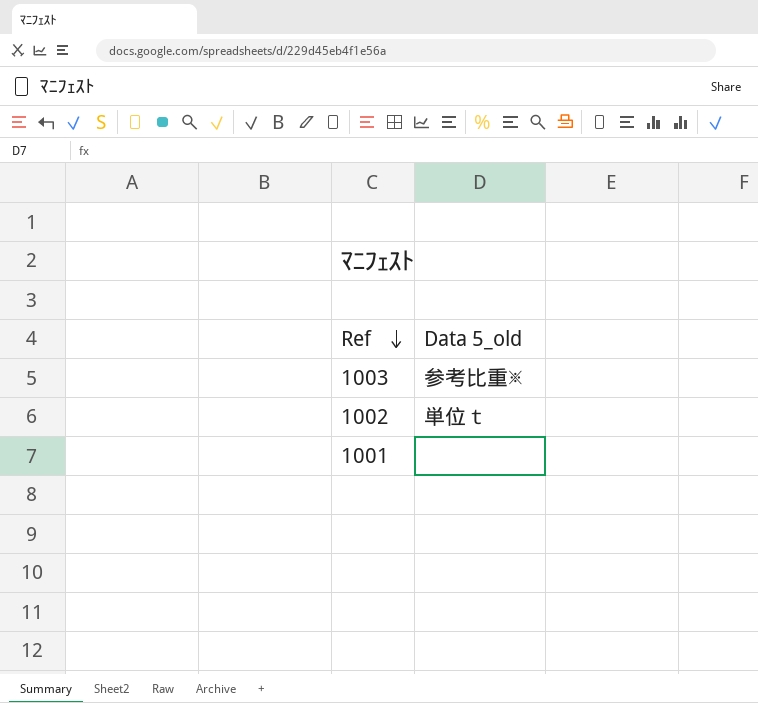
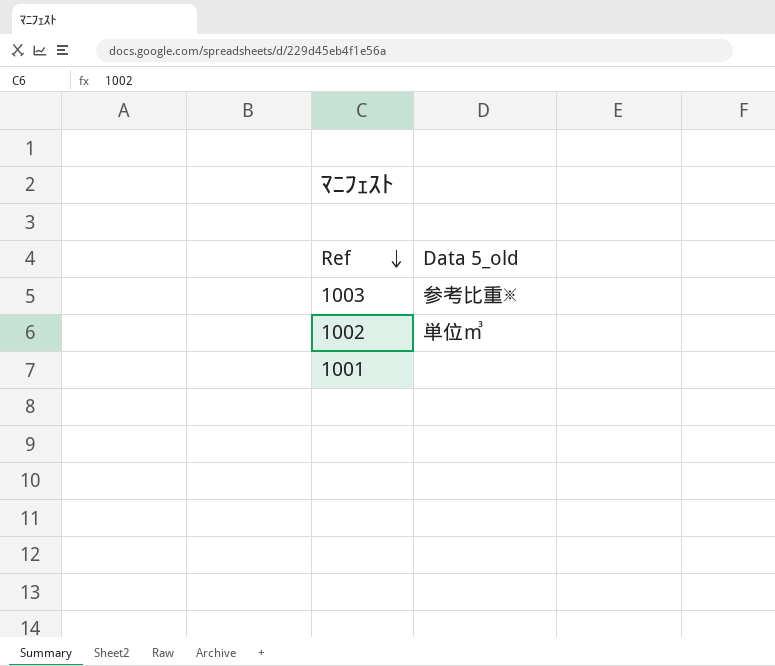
1002 | Data 5_old: 単位ｔ -> 単位㎥

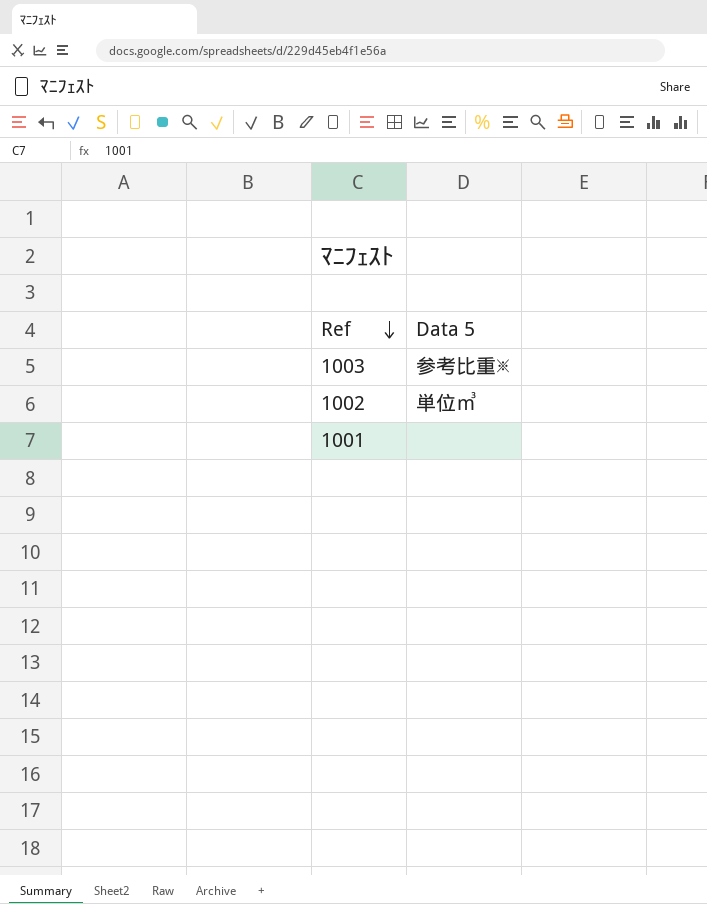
column name: Data 5_old -> Data 5

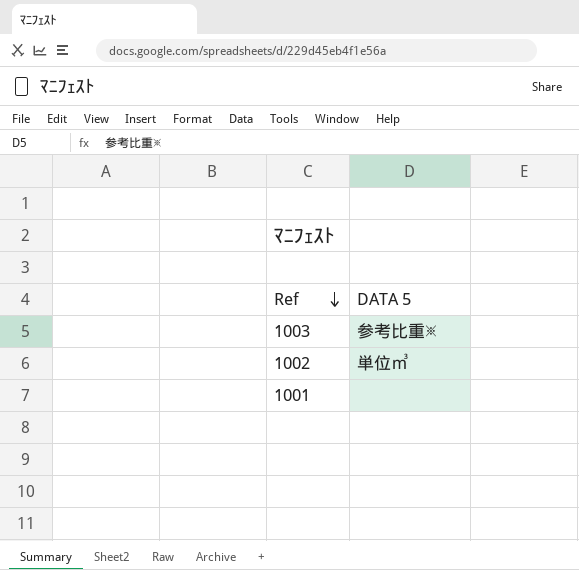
column name: Data 5 -> DATA 5

